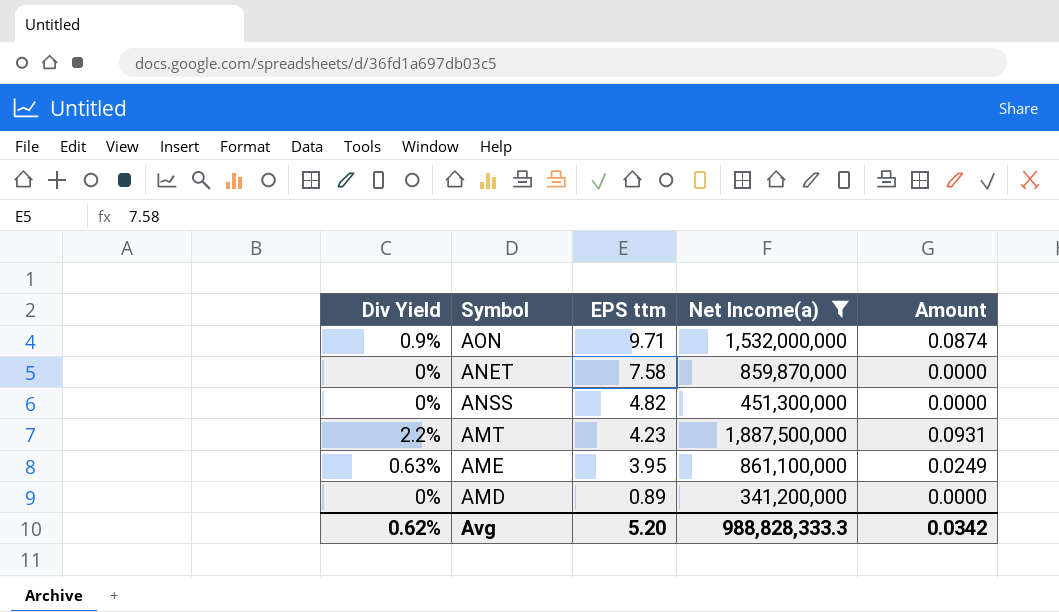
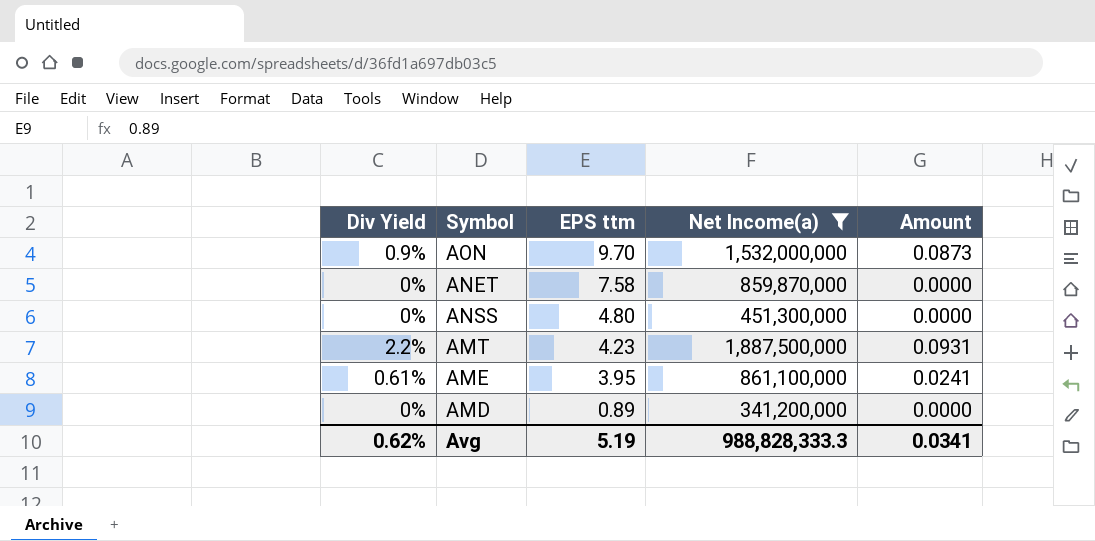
AON | EPS ttm: 9.71 -> 9.70
AON | Amount: 0.0874 -> 0.0873
ANSS | EPS ttm: 4.82 -> 4.80
AME | Div Yield: 0.63% -> 0.61%
AME | Amount: 0.0249 -> 0.0241
Avg | EPS ttm: 5.20 -> 5.19
Avg | Amount: 0.0342 -> 0.0341

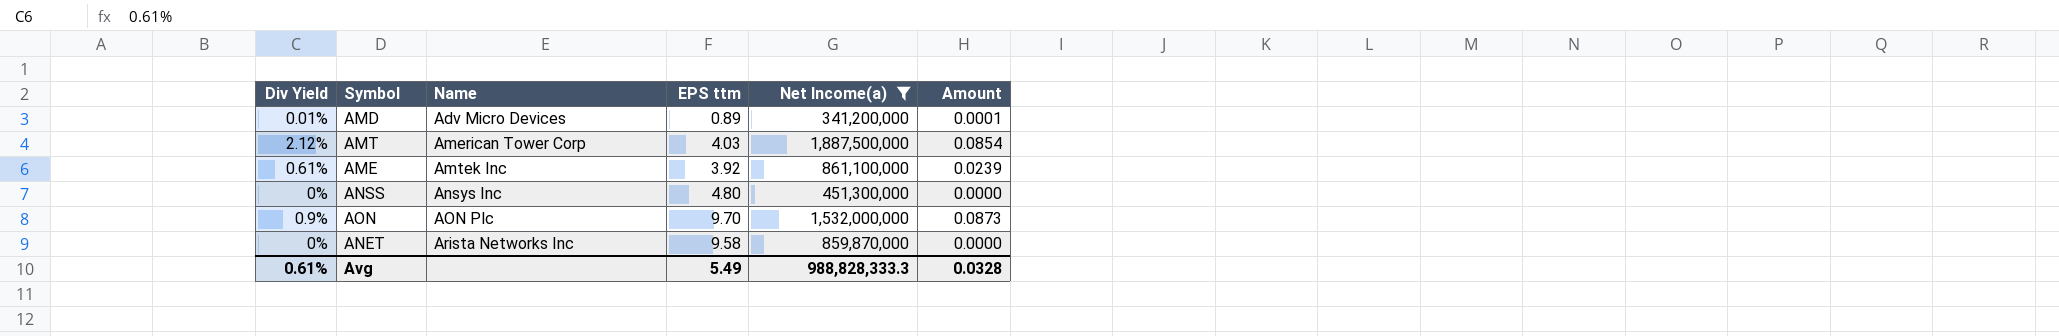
row order: EPS ttm descending -> Name ascending
column Name | position: none -> 3
AMD | Div Yield: 0% -> 0.01%
AMD | Amount: 0.0000 -> 0.0001
AMT | Div Yield: 2.2% -> 2.12%
AMT | EPS ttm: 4.23 -> 4.03
AMT | Amount: 0.0931 -> 0.0854
AME | EPS ttm: 3.95 -> 3.92
AME | Amount: 0.0241 -> 0.0239
ANET | EPS ttm: 7.58 -> 9.58
Avg | Div Yield: 0.62% -> 0.61%
Avg | EPS ttm: 5.19 -> 5.49
Avg | Amount: 0.0341 -> 0.0328

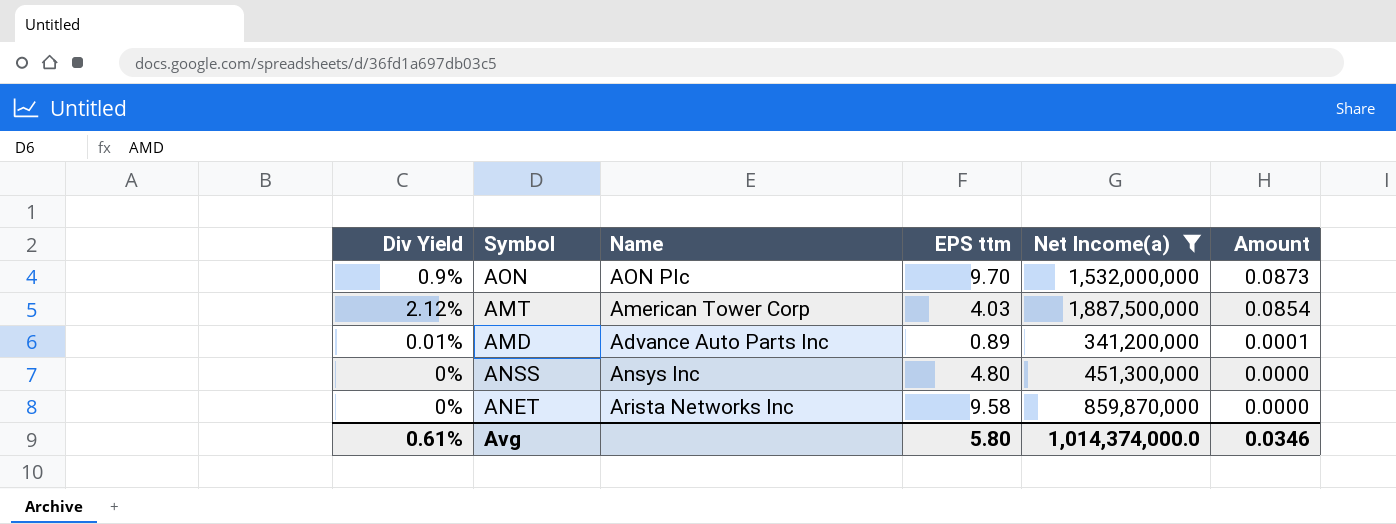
row order: Name ascending -> Amount descending
row AME: 0.61% | Amtek Inc | 3.92 | 861,100,000 | 0.0239 -> none
AMD | Name: Adv Micro Devices -> Advance Auto Parts Inc
Avg | EPS ttm: 5.49 -> 5.80
Avg | Net Income(a): 988,828,333.3 -> 1,014,374,000.0
Avg | Amount: 0.0328 -> 0.0346

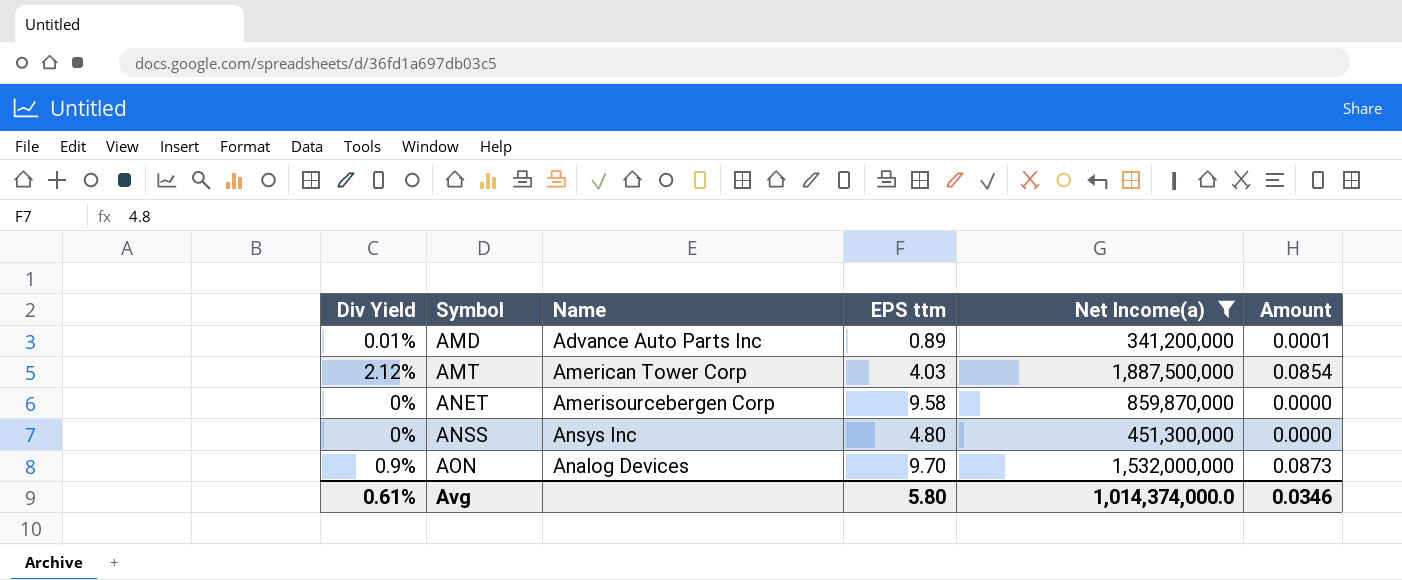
row order: Amount descending -> Symbol ascending
ANET | Name: Arista Networks Inc -> Amerisourcebergen Corp
AON | Name: AON Plc -> Analog Devices

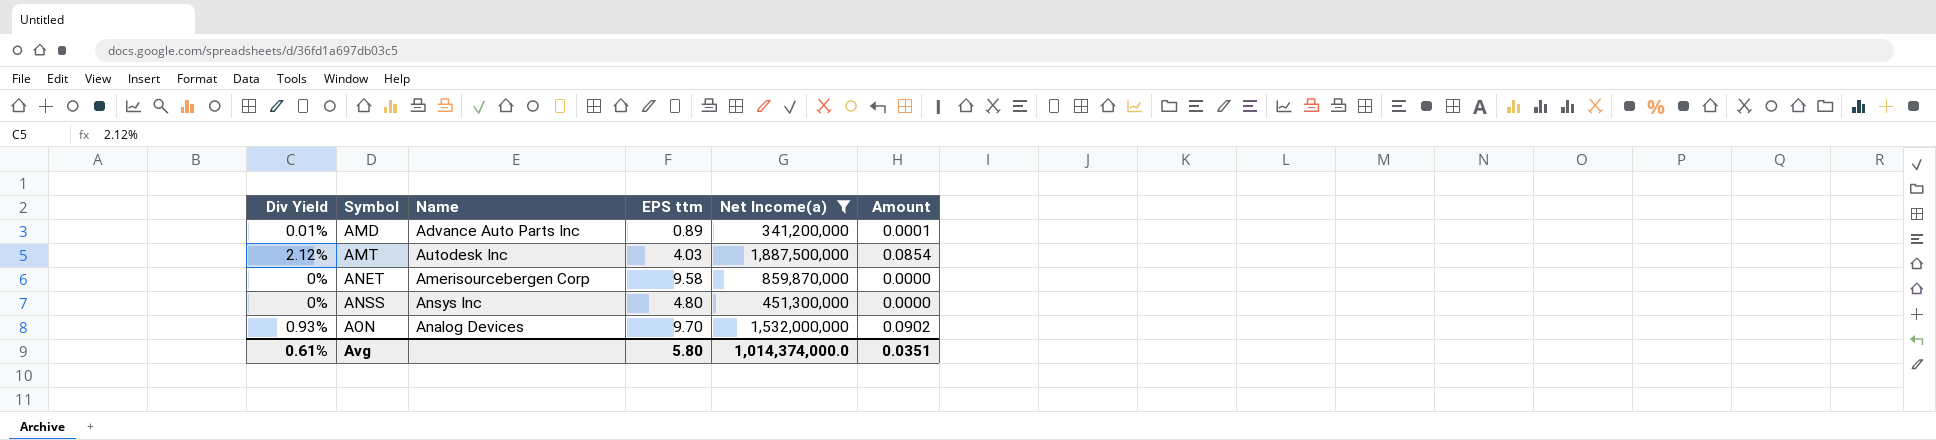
AMT | Name: American Tower Corp -> Autodesk Inc
AON | Div Yield: 0.9% -> 0.93%
AON | Amount: 0.0873 -> 0.0902
Avg | Amount: 0.0346 -> 0.0351

